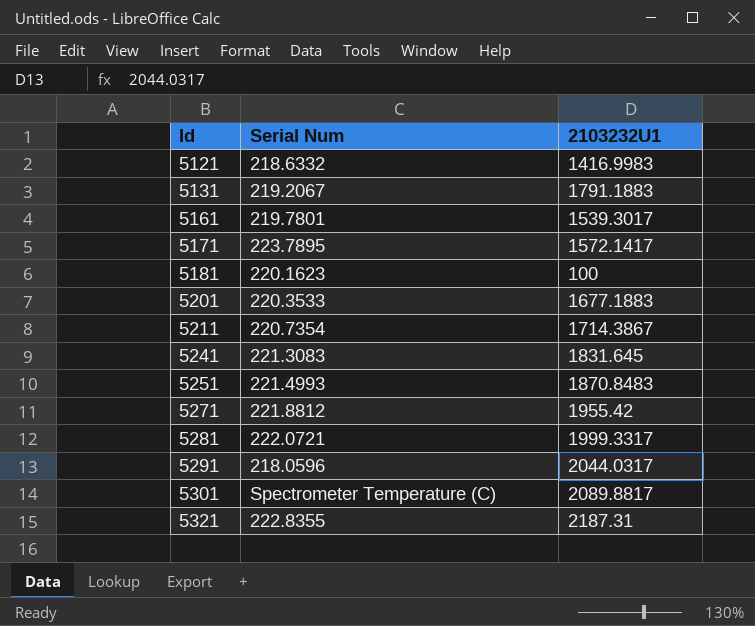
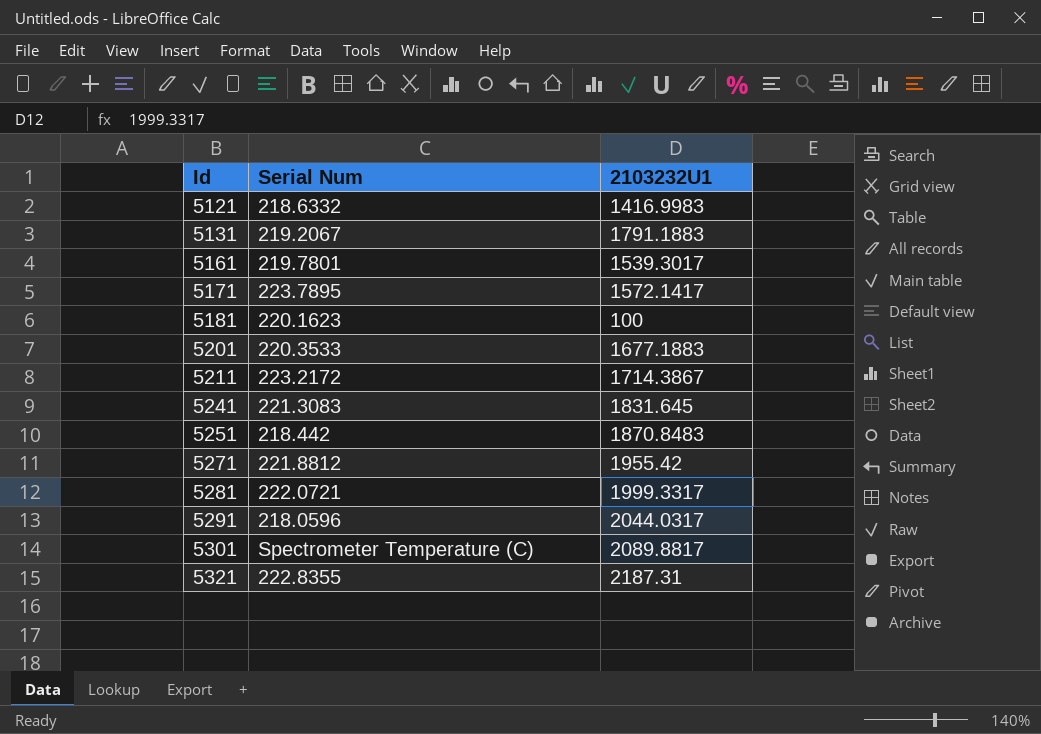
5211 | Serial Num: 220.7354 -> 223.2172
5251 | Serial Num: 221.4993 -> 218.442

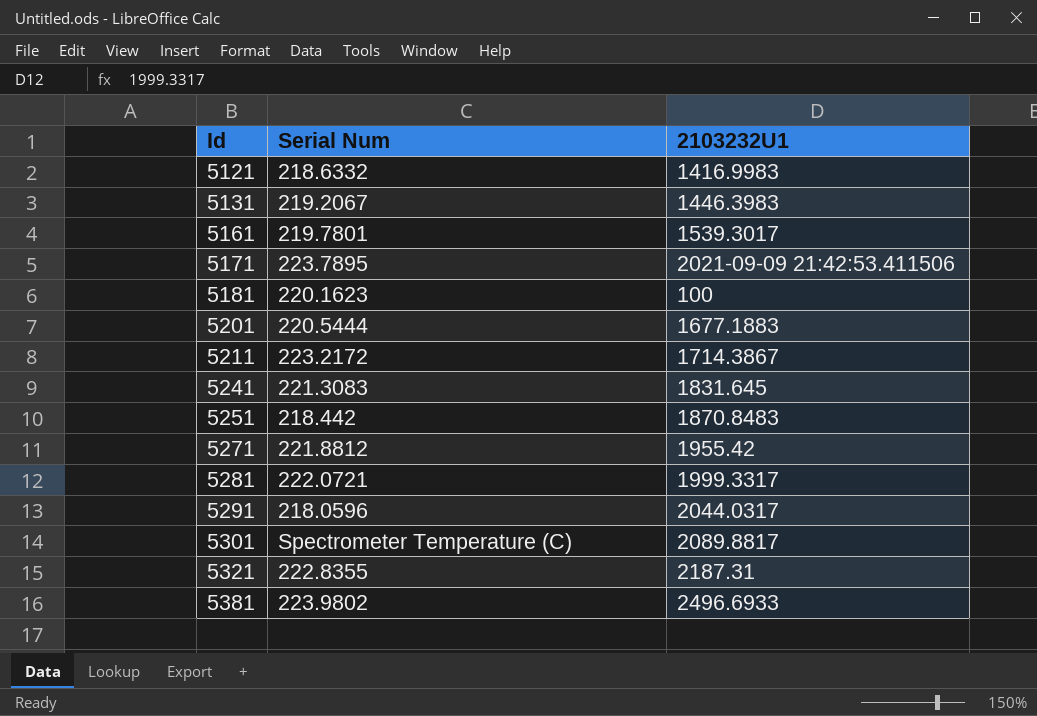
5131 | 2103232U1: 1791.1883 -> 1446.3983
5171 | 2103232U1: 1572.1417 -> 2021-09-09 21:42:53.411506
5201 | Serial Num: 220.3533 -> 220.5444
row 5381: none -> 223.9802 | 2496.6933

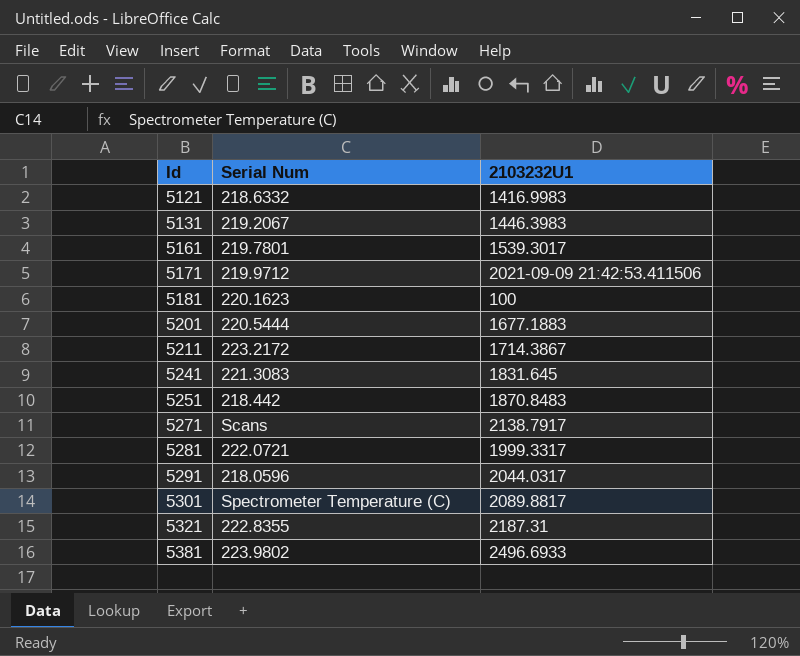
5171 | Serial Num: 223.7895 -> 219.9712
5271 | Serial Num: 221.8812 -> Scans
5271 | 2103232U1: 1955.42 -> 2138.7917

